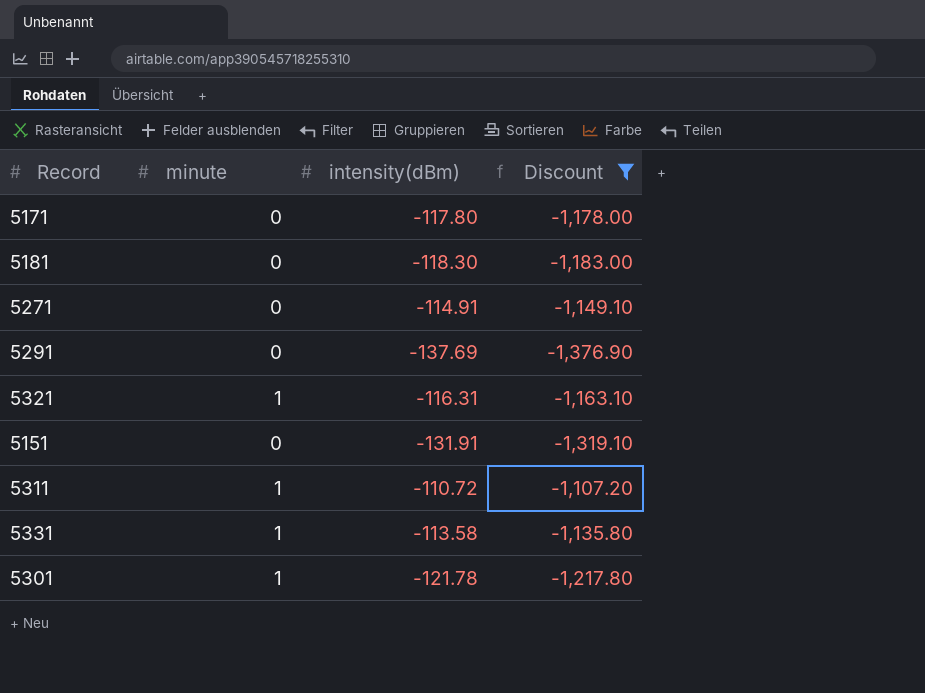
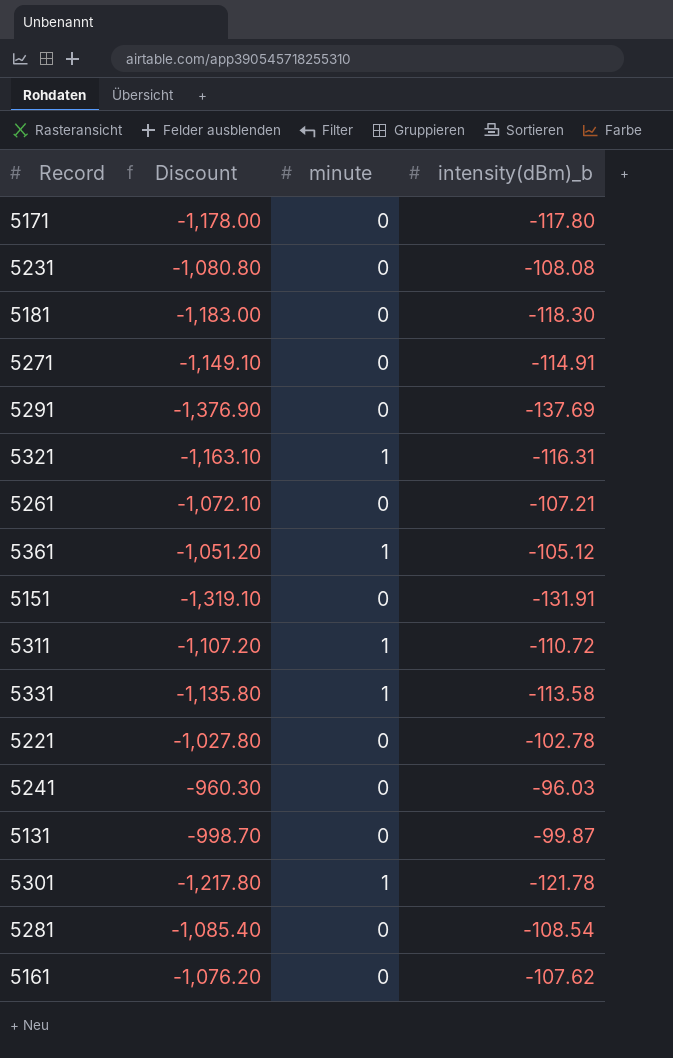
filter: Discount <= -1,107.20 -> none
column Discount | position: 4 -> 2
column name: intensity(dBm) -> intensity(dBm)_b

